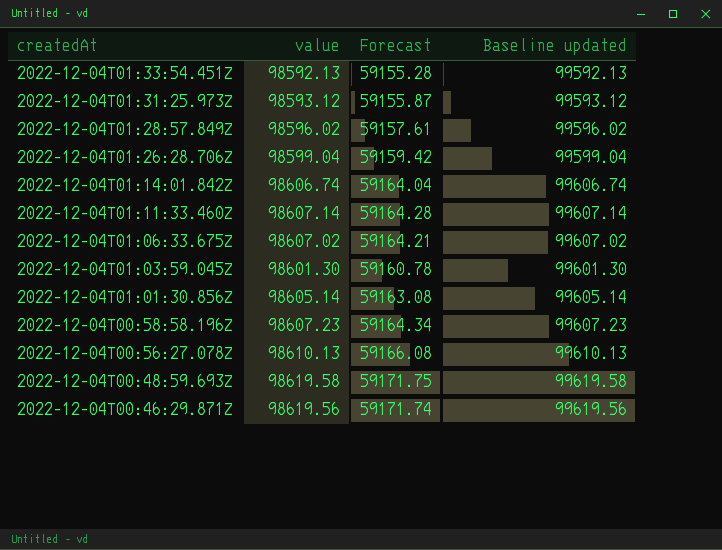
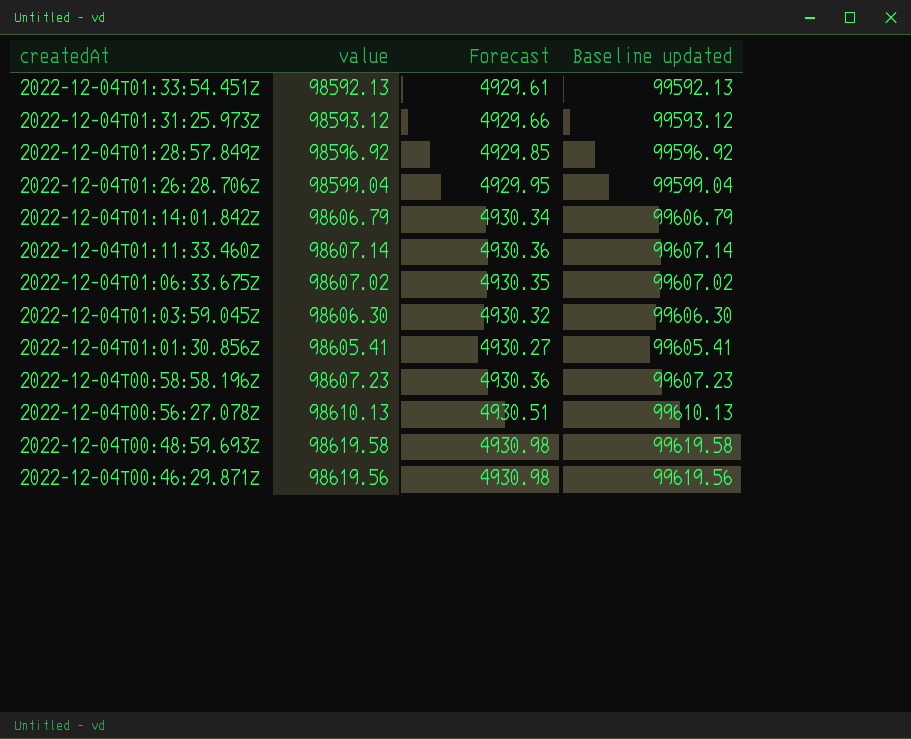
column Forecast | formula: [value] * 0.6 -> [value] * 0.05
2022-12-04T01:28:57.849Z | value: 98596.02 -> 98596.92
2022-12-04T01:28:57.849Z | Baseline updated: 99596.02 -> 99596.92
2022-12-04T01:14:01.842Z | value: 98606.74 -> 98606.79
2022-12-04T01:14:01.842Z | Baseline updated: 99606.74 -> 99606.79
2022-12-04T01:03:59.045Z | value: 98601.30 -> 98606.30
2022-12-04T01:03:59.045Z | Baseline updated: 99601.30 -> 99606.30
2022-12-04T01:01:30.856Z | value: 98605.14 -> 98605.41
2022-12-04T01:01:30.856Z | Baseline updated: 99605.14 -> 99605.41

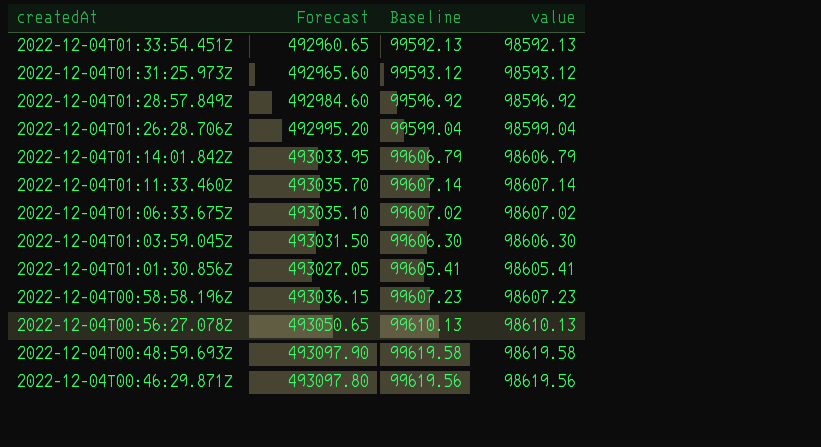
column Forecast | formula: [value] * 0.05 -> [value] * 5
column name: Baseline updated -> Baseline
column value | position: 2 -> 4

